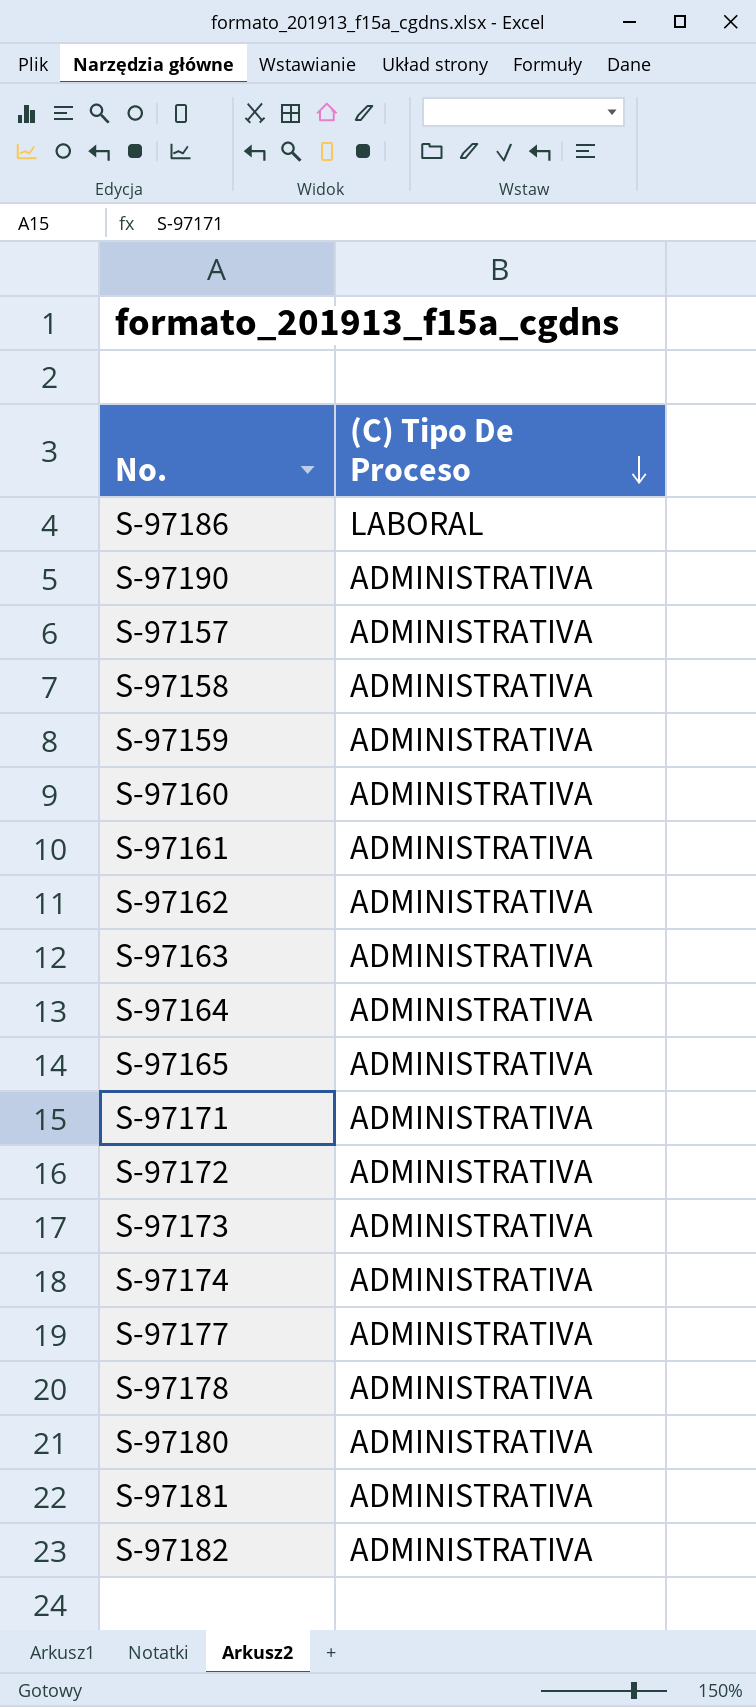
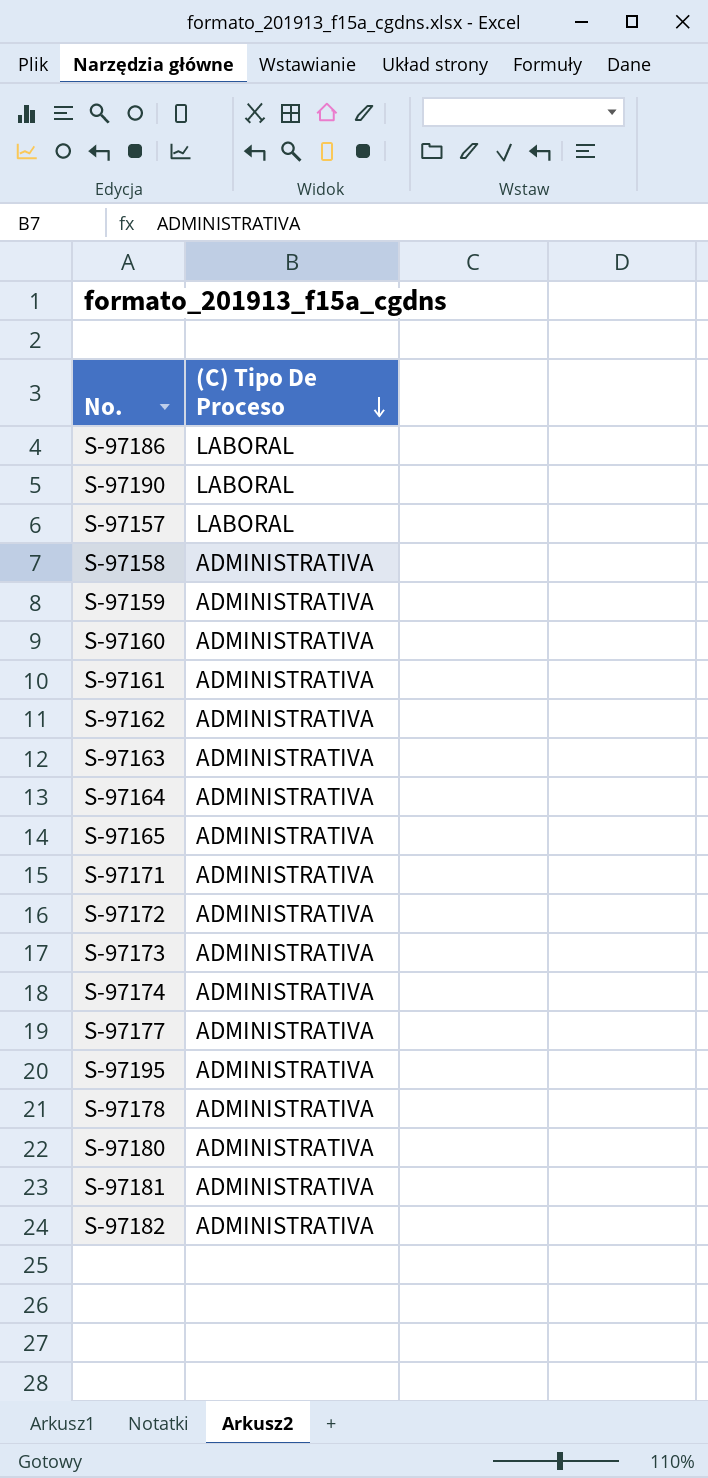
S-97190 | (C) Tipo De Proceso: ADMINISTRATIVA -> LABORAL
S-97157 | (C) Tipo De Proceso: ADMINISTRATIVA -> LABORAL
row S-97195: none -> ADMINISTRATIVA

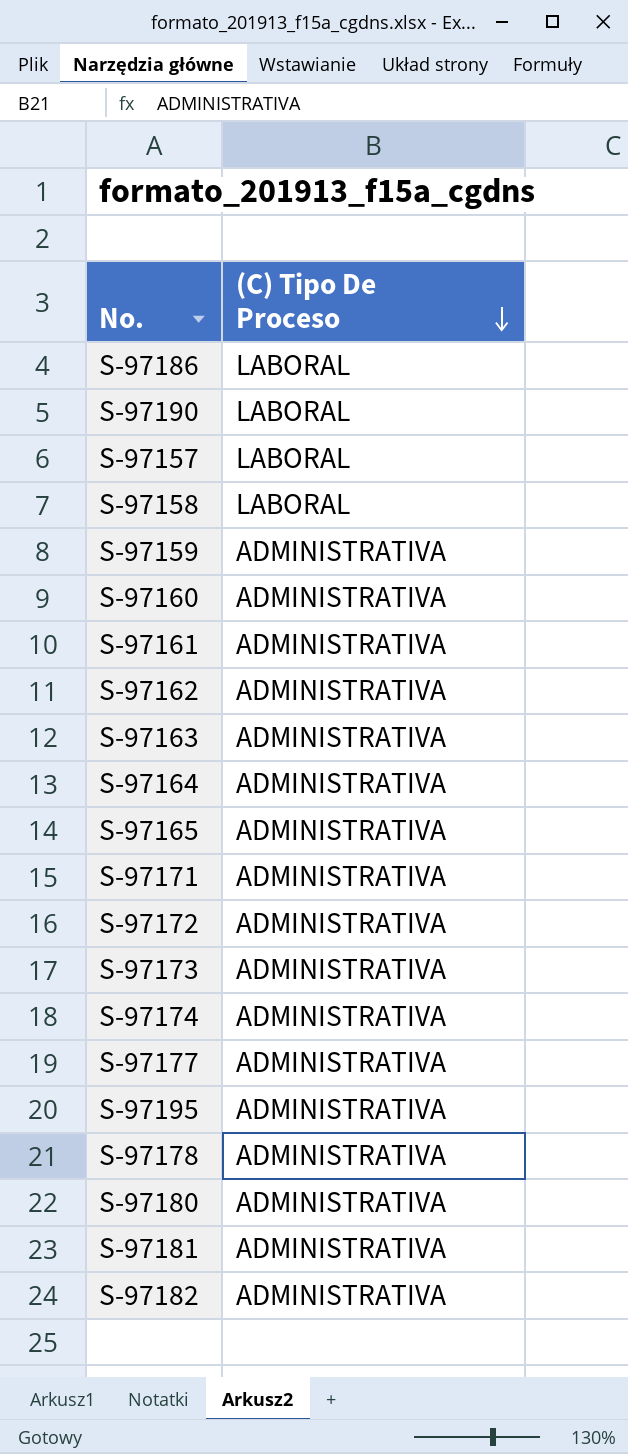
S-97158 | (C) Tipo De Proceso: ADMINISTRATIVA -> LABORAL

